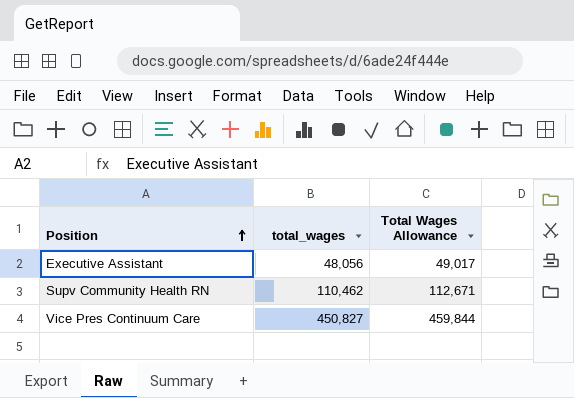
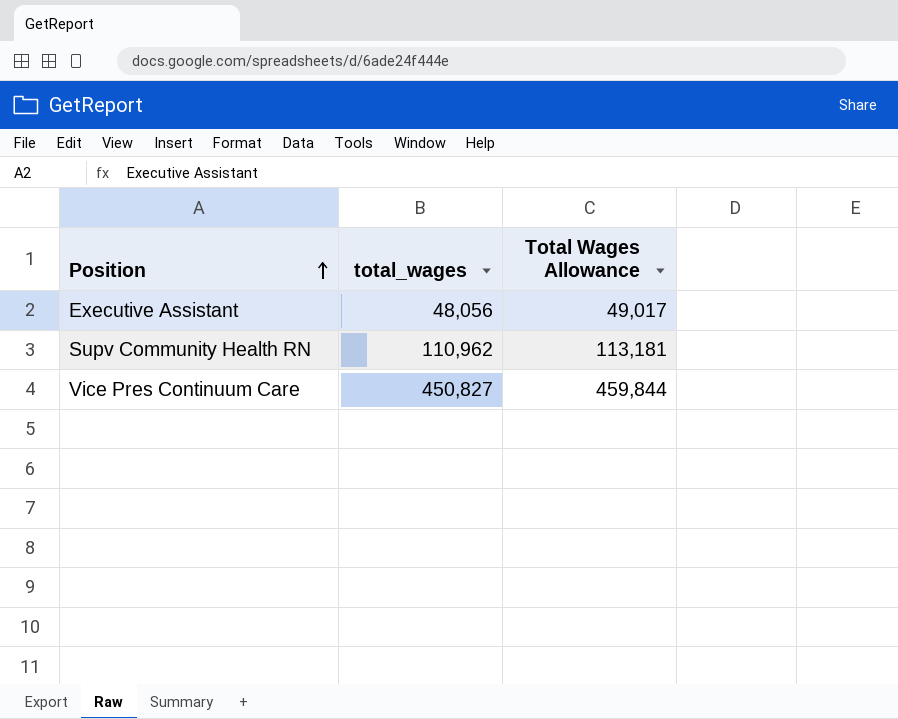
Supv Community Health RN | total_wages: 110,462 -> 110,962
Supv Community Health RN | Total Wages Allowance: 112,671 -> 113,181

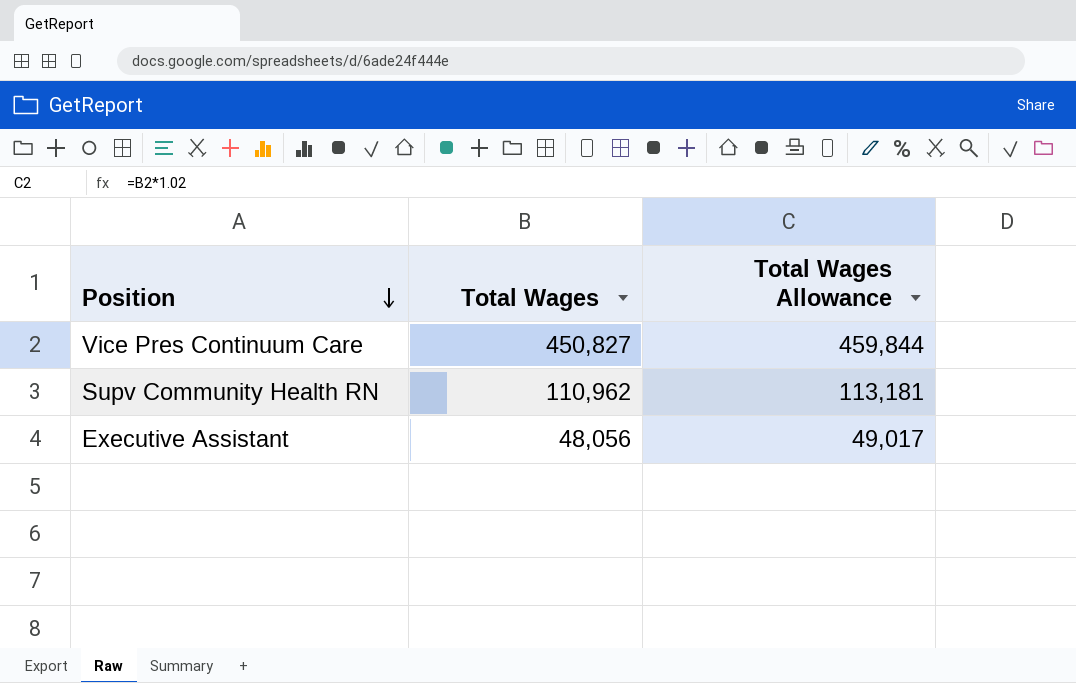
row order: Position ascending -> Position descending
column name: total_wages -> Total Wages

